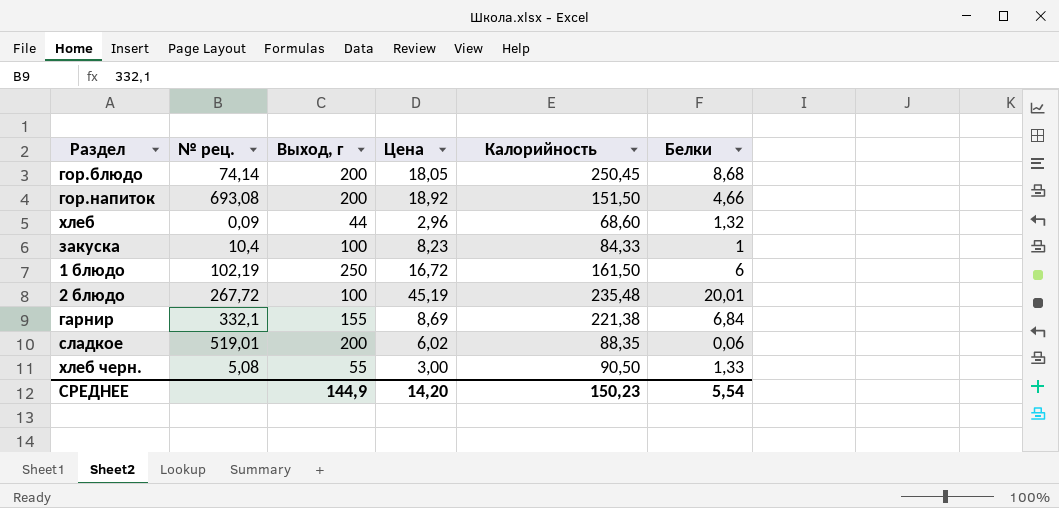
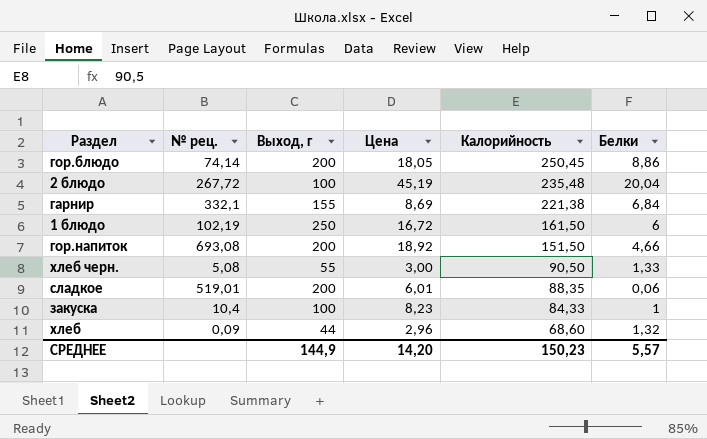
row order: none -> Калорийность descending
гор.блюдо | Белки: 8,68 -> 8,86
2 блюдо | Белки: 20,01 -> 20,04
сладкое | Цена: 6,02 -> 6,01
СРЕДНЕЕ | Белки: 5,54 -> 5,57

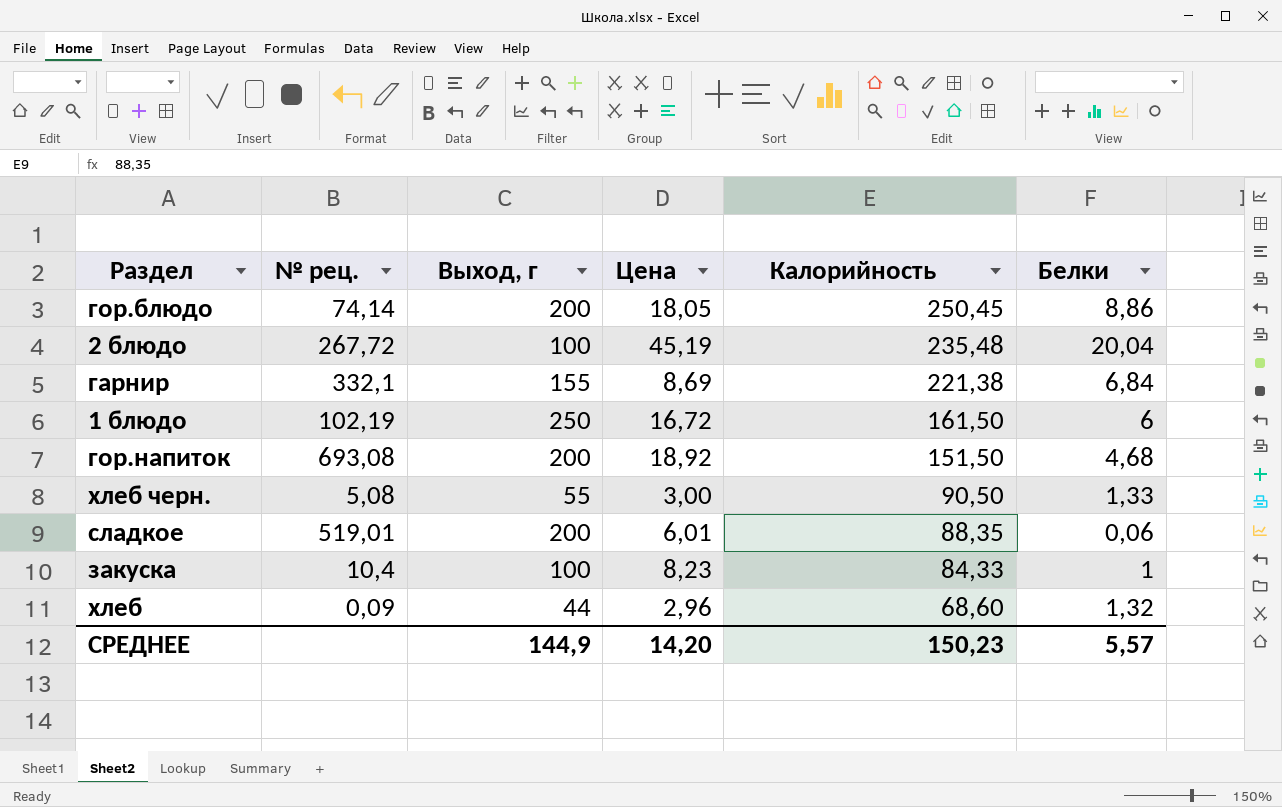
гор.напиток | Белки: 4,66 -> 4,68

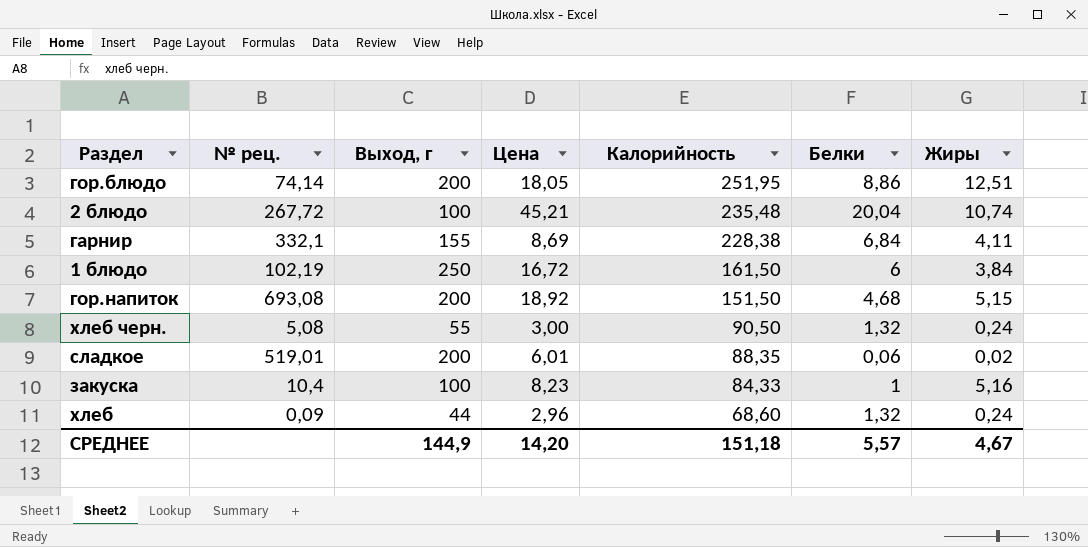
column Жиры | position: none -> 7
гор.блюдо | Калорийность: 250,45 -> 251,95
2 блюдо | Цена: 45,19 -> 45,21
гарнир | Калорийность: 221,38 -> 228,38
хлеб черн. | Белки: 1,33 -> 1,32
СРЕДНЕЕ | Калорийность: 150,23 -> 151,18

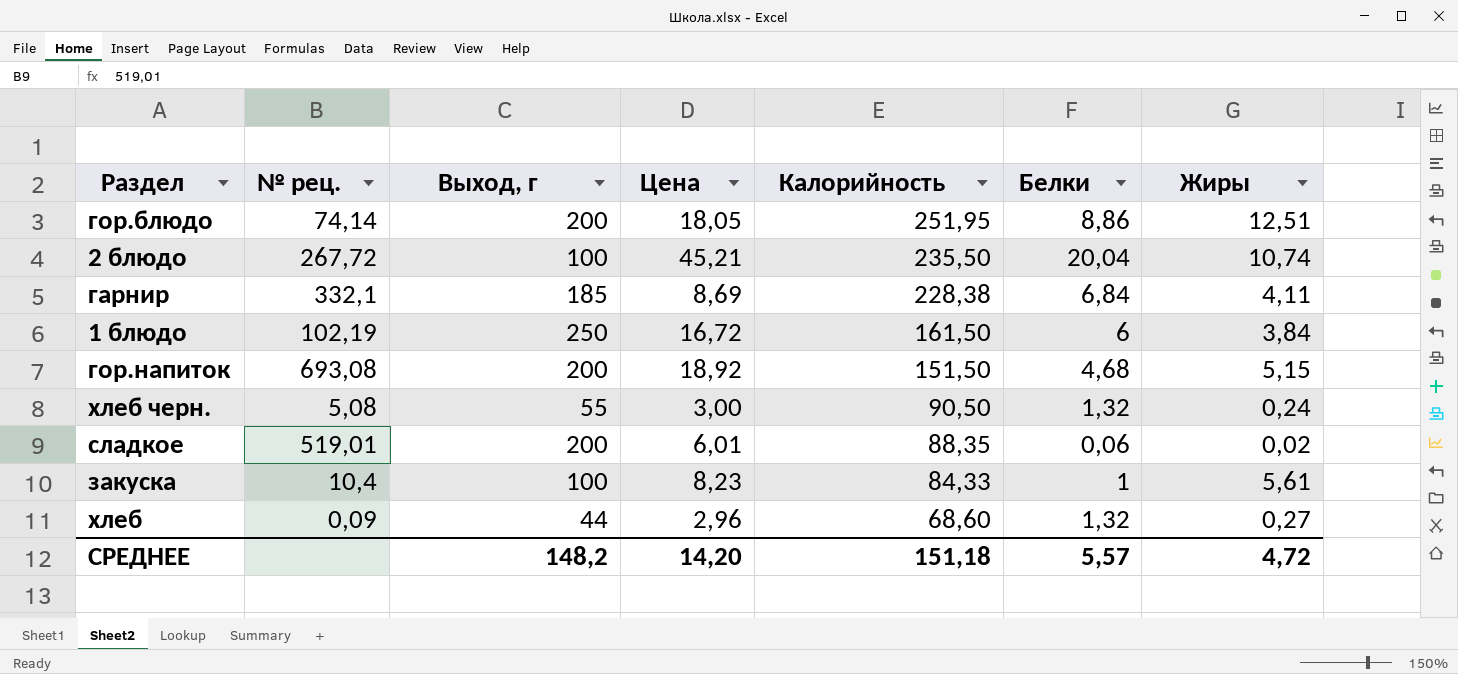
2 блюдо | Калорийность: 235,48 -> 235,50
гарнир | Выход, г: 155 -> 185
закуска | Жиры: 5,16 -> 5,61
хлеб | Жиры: 0,24 -> 0,27
СРЕДНЕЕ | Выход, г: 144,9 -> 148,2
СРЕДНЕЕ | Жиры: 4,67 -> 4,72

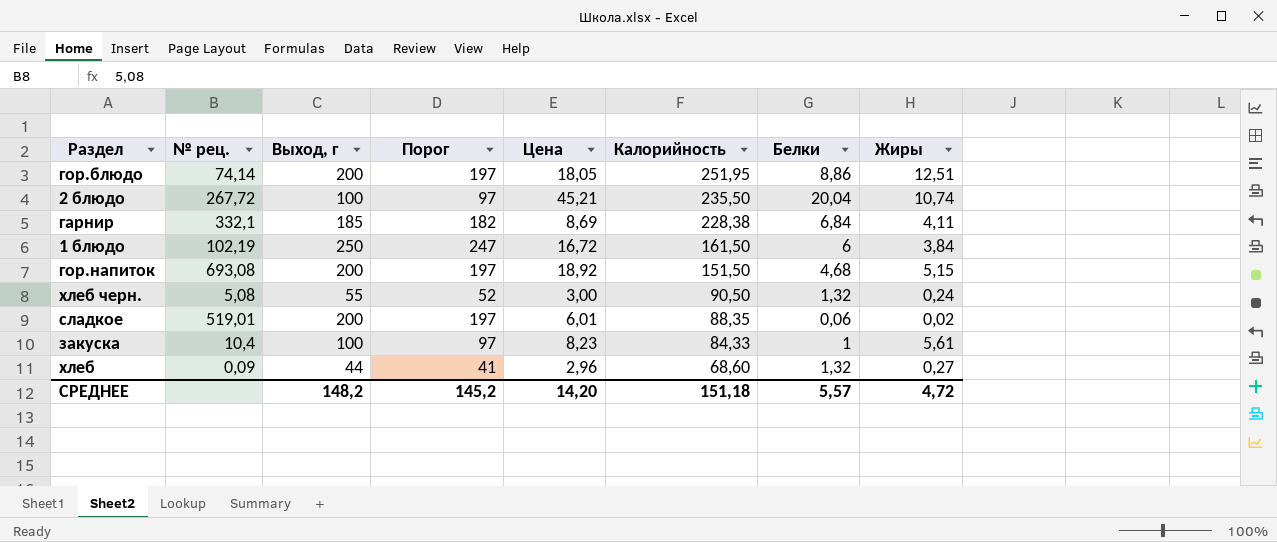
column Порог | formula: none -> [Выход, г] - 3

